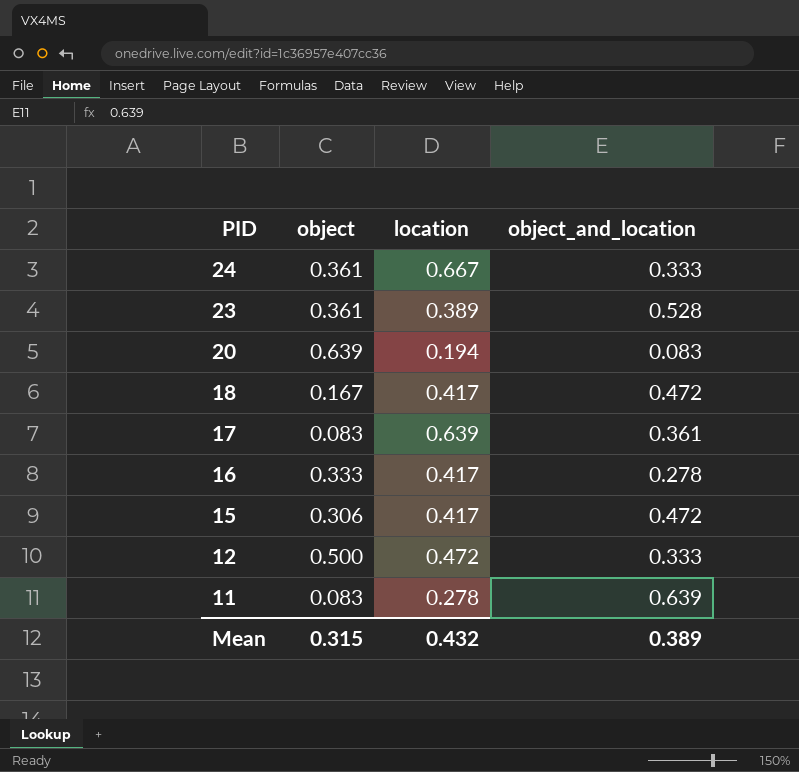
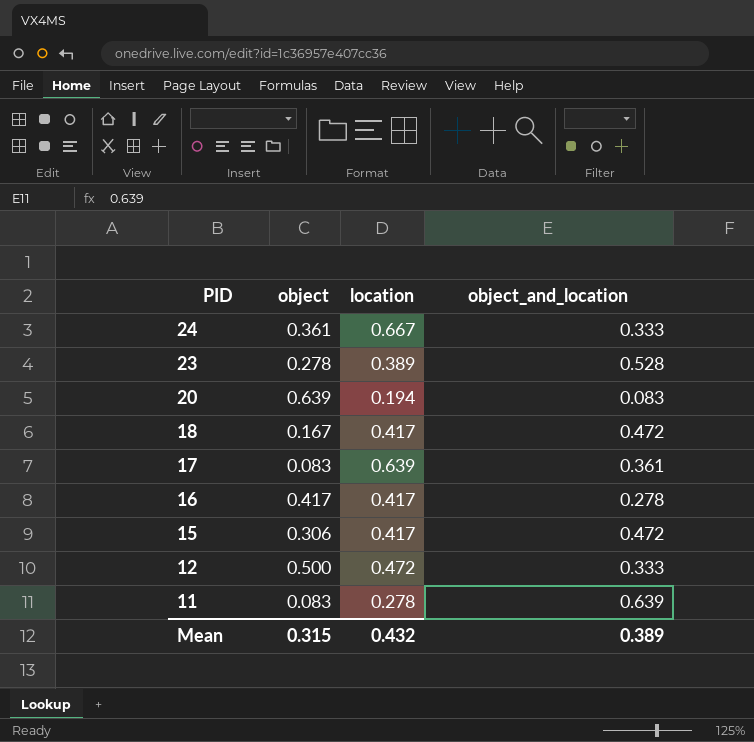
23 | object: 0.361 -> 0.278
16 | object: 0.333 -> 0.417

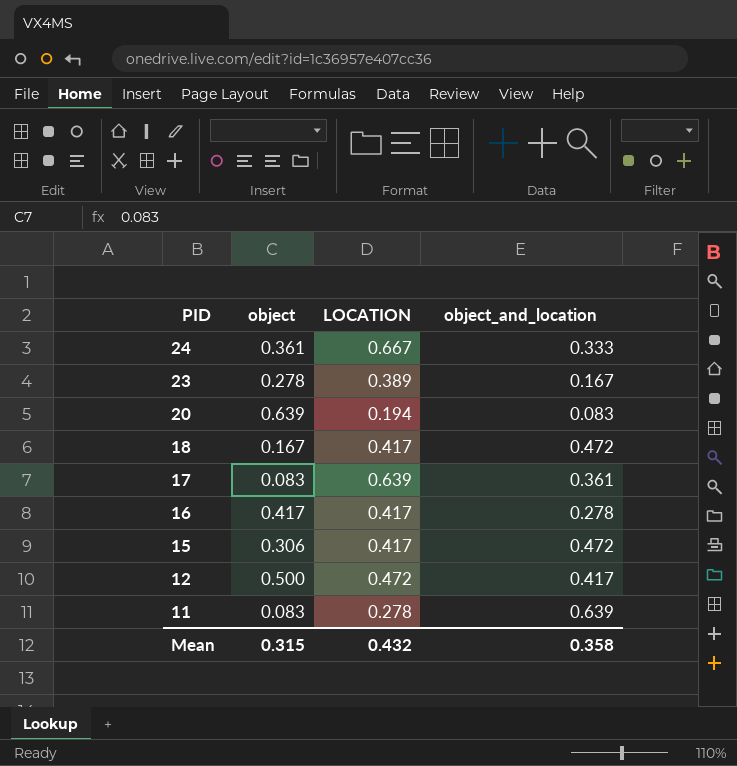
column name: location -> LOCATION
23 | object_and_location: 0.528 -> 0.167
12 | object_and_location: 0.333 -> 0.417
Mean | object_and_location: 0.389 -> 0.358

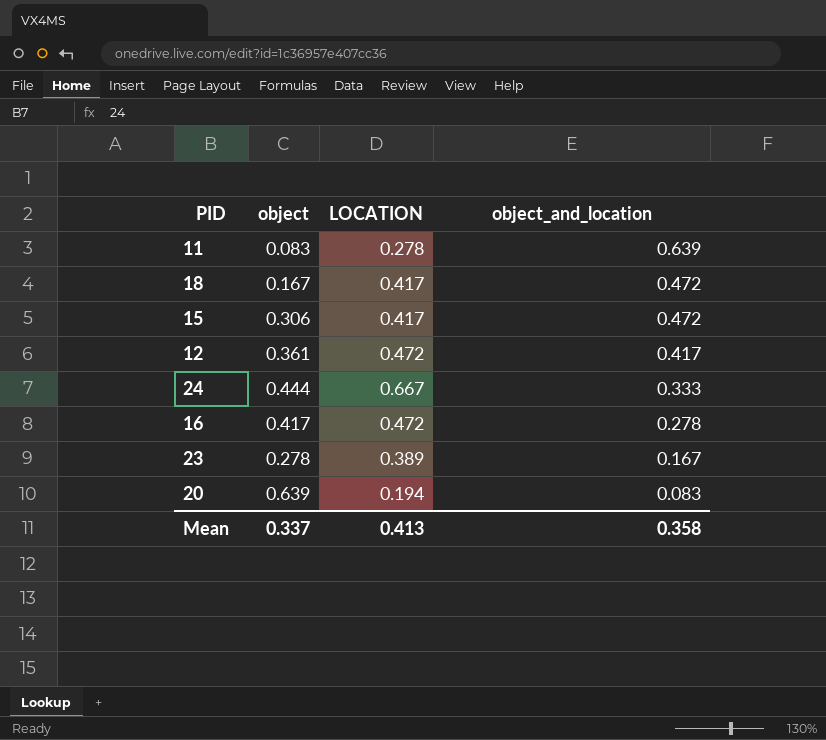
row order: PID descending -> object_and_location descending
row 17: 0.083 | 0.639 | 0.361 -> none
12 | object: 0.500 -> 0.361
24 | object: 0.361 -> 0.444
16 | LOCATION: 0.417 -> 0.472
Mean | object: 0.315 -> 0.337
Mean | LOCATION: 0.432 -> 0.413

